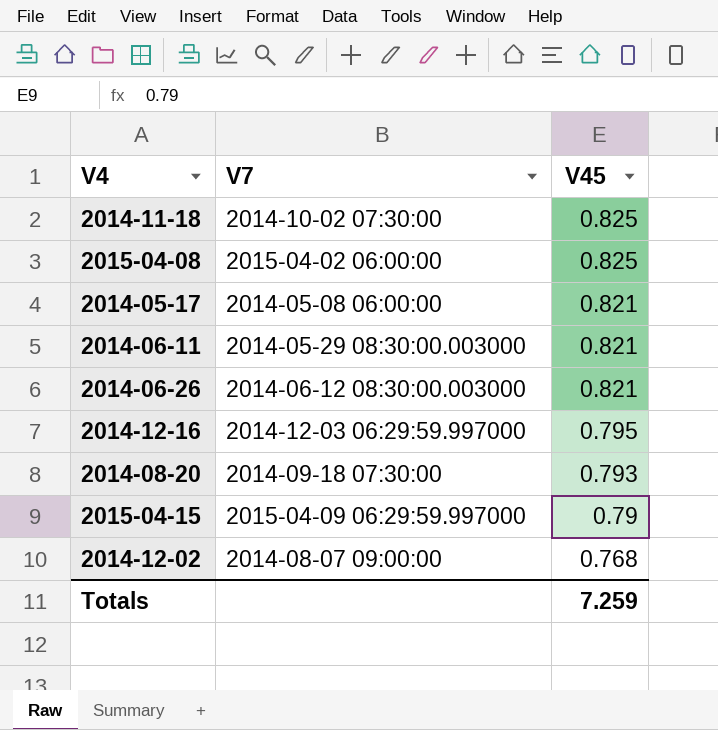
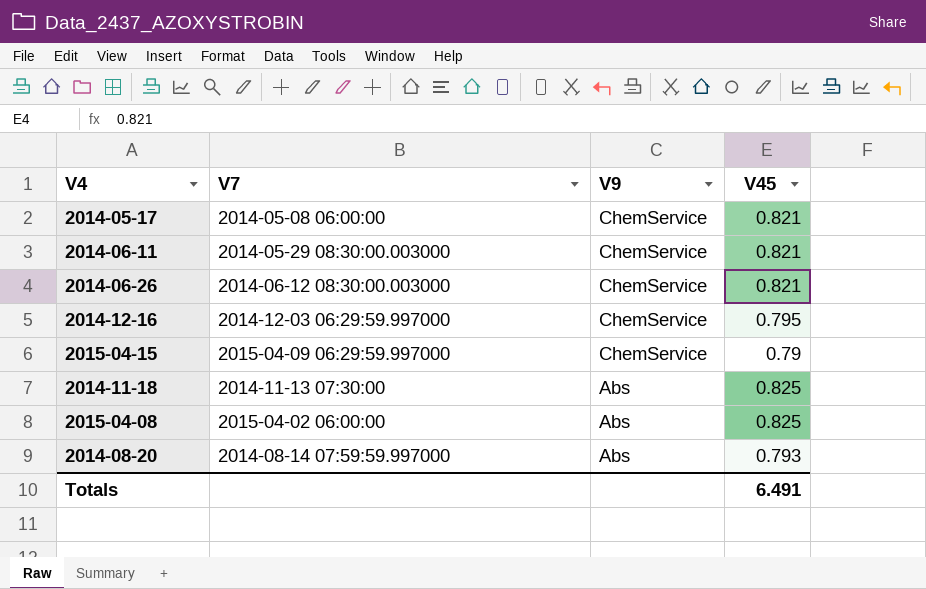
row order: V45 descending -> V9 descending
column V9 | position: none -> 3
row 2014-12-02: 2014-08-07 09:00:00 | 0.768 -> none
2014-11-18 | V7: 2014-10-02 07:30:00 -> 2014-11-13 07:30:00
2014-08-20 | V7: 2014-09-18 07:30:00 -> 2014-08-14 07:59:59.997000
Totals | V45: 7.259 -> 6.491

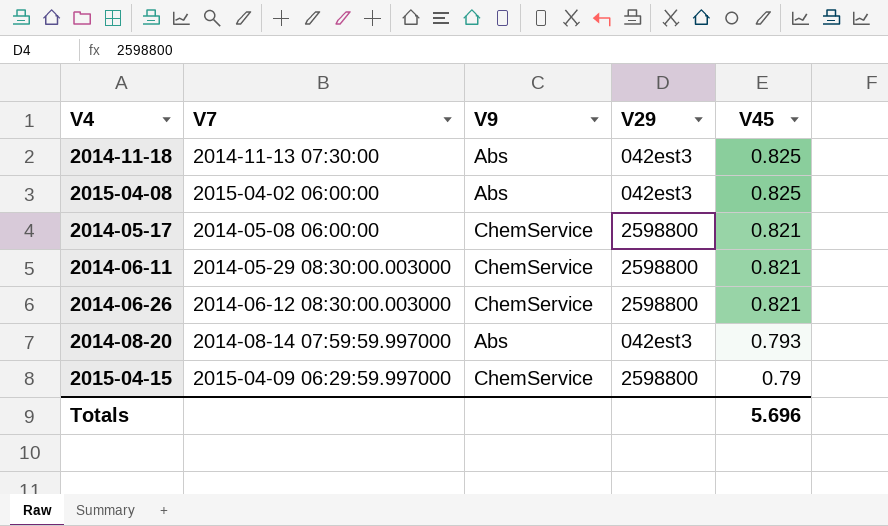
row order: V9 descending -> V45 descending
column V29 | position: none -> 4
row 2014-12-16: 2014-12-03 06:29:59.997000 | ChemService | 0.795 -> none
Totals | V45: 6.491 -> 5.696

